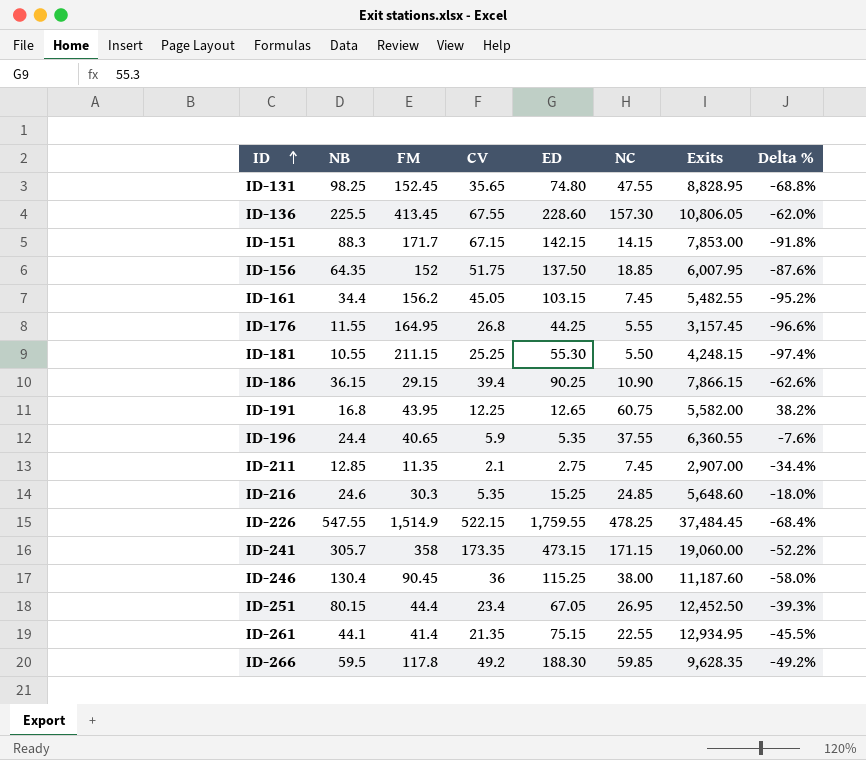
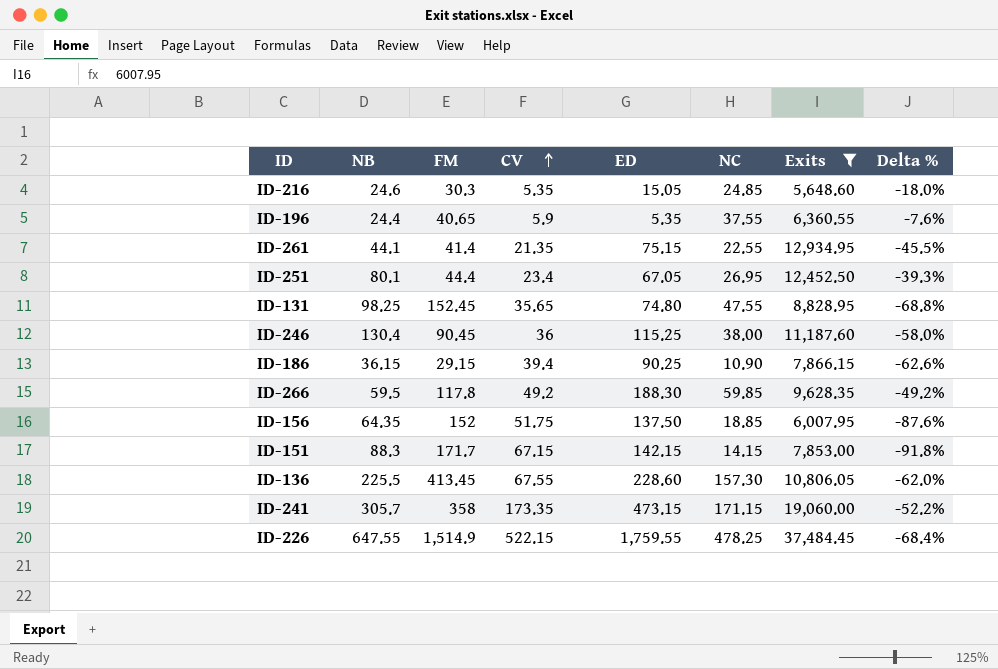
filter: none -> Exits >= 5,648.60
row order: ID ascending -> CV ascending
ID-216 | ED: 15.25 -> 15.05
ID-251 | NB: 80.15 -> 80.1
ID-226 | NB: 547.55 -> 647.55

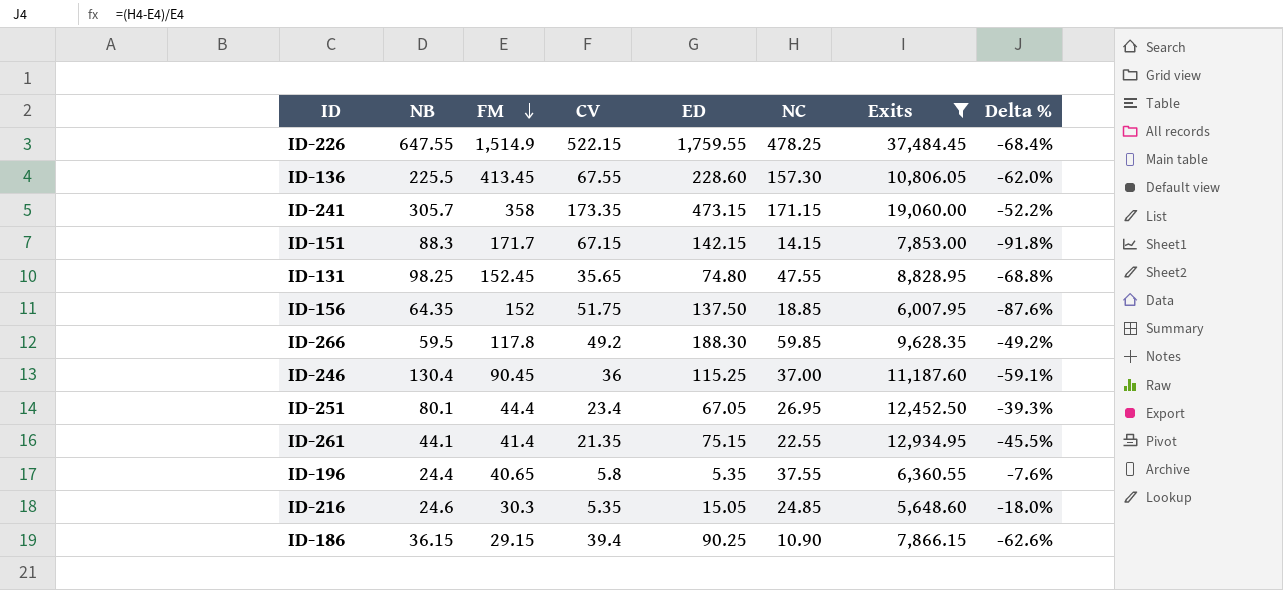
row order: CV ascending -> FM descending
ID-246 | NC: 38.00 -> 37.00
ID-246 | Delta %: -58.0% -> -59.1%
ID-196 | CV: 5.9 -> 5.8

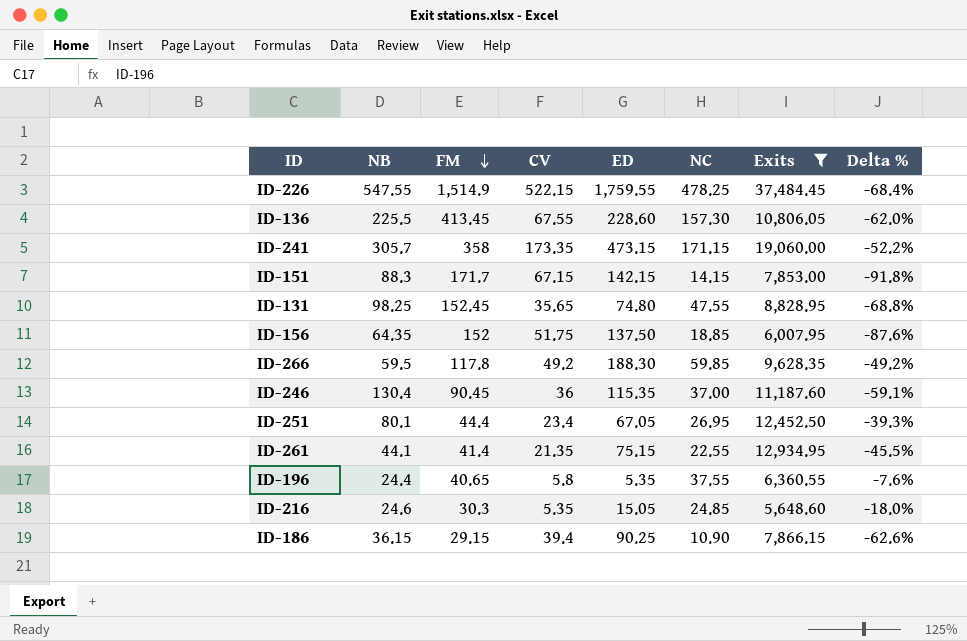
ID-226 | NB: 647.55 -> 547.55
ID-246 | ED: 115.25 -> 115.35

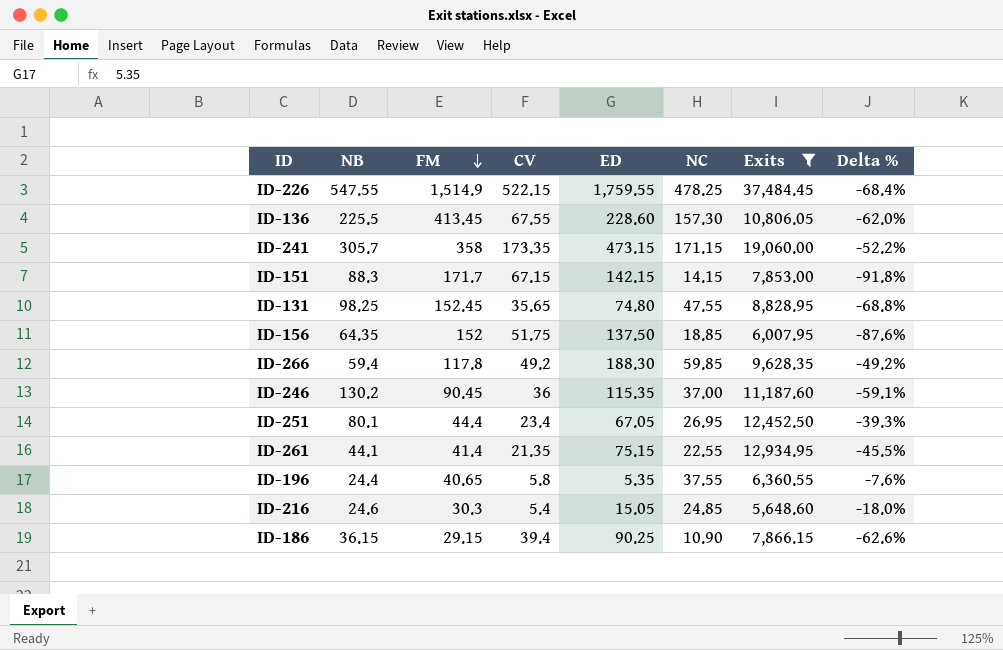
ID-266 | NB: 59.5 -> 59.4
ID-246 | NB: 130.4 -> 130.2
ID-216 | CV: 5.35 -> 5.4

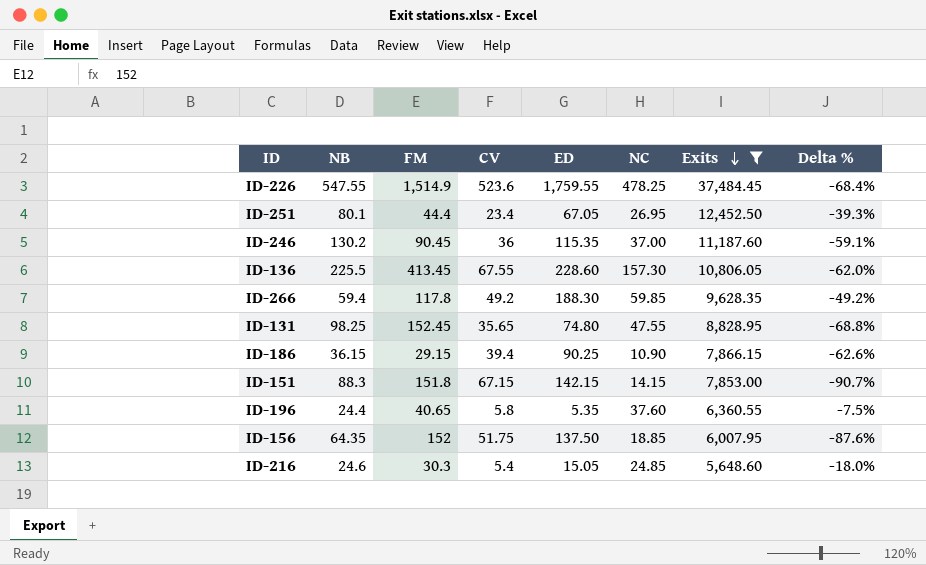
row order: FM descending -> Exits descending
row ID-241: 305.7 | 358 | 173.35 | 473.15 | 171.15 | 19,060.00 | -52.2% -> none
row ID-261: 44.1 | 41.4 | 21.35 | 75.15 | 22.55 | 12,934.95 | -45.5% -> none
ID-226 | CV: 522.15 -> 523.6
ID-151 | FM: 171.7 -> 151.8
ID-151 | Delta %: -91.8% -> -90.7%
ID-196 | NC: 37.55 -> 37.60
ID-196 | Delta %: -7.6% -> -7.5%

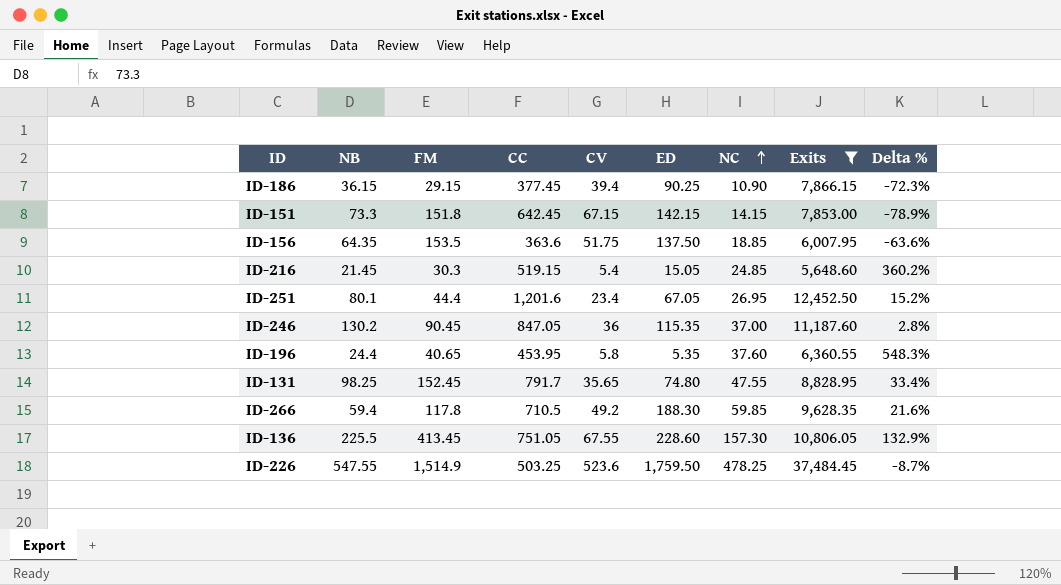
row order: Exits descending -> NC ascending
column CC | position: none -> 4
column Delta % | formula: ([NC] - [FM]) / [FM] -> ([NC] - [CV]) / [CV]
ID-151 | NB: 88.3 -> 73.3
ID-156 | FM: 152 -> 153.5
ID-216 | NB: 24.6 -> 21.45
ID-226 | ED: 1,759.55 -> 1,759.50

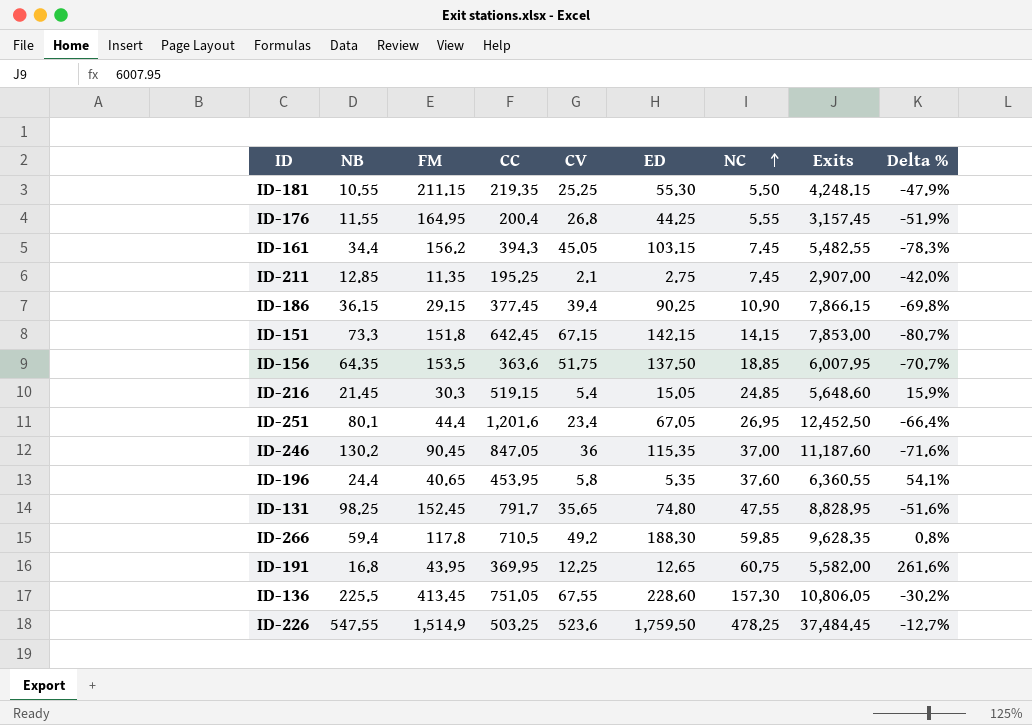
filter: Exits >= 5,648.60 -> none
column Delta % | formula: ([NC] - [CV]) / [CV] -> ([NC] - [NB]) / [NB]

